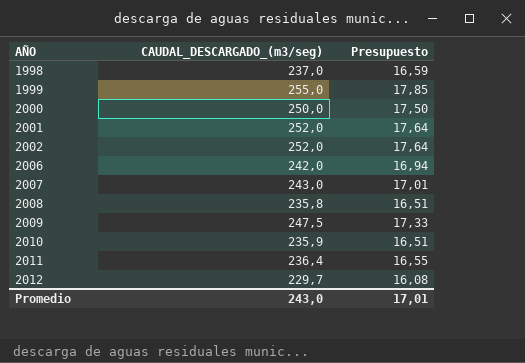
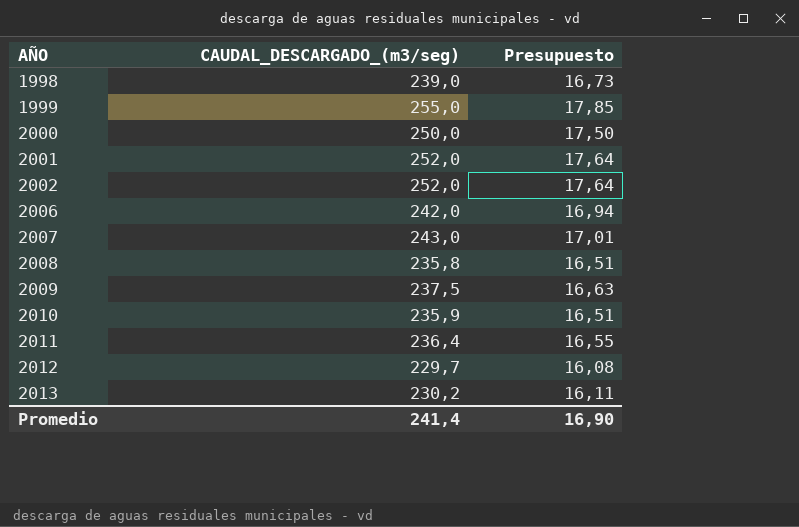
1998 | CAUDAL_DESCARGADO_(m3/seg): 237,0 -> 239,0
1998 | Presupuesto: 16,59 -> 16,73
2009 | CAUDAL_DESCARGADO_(m3/seg): 247,5 -> 237,5
2009 | Presupuesto: 17,33 -> 16,63
row 2013: none -> 230,2 | 16,11
Promedio | CAUDAL_DESCARGADO_(m3/seg): 243,0 -> 241,4
Promedio | Presupuesto: 17,01 -> 16,90

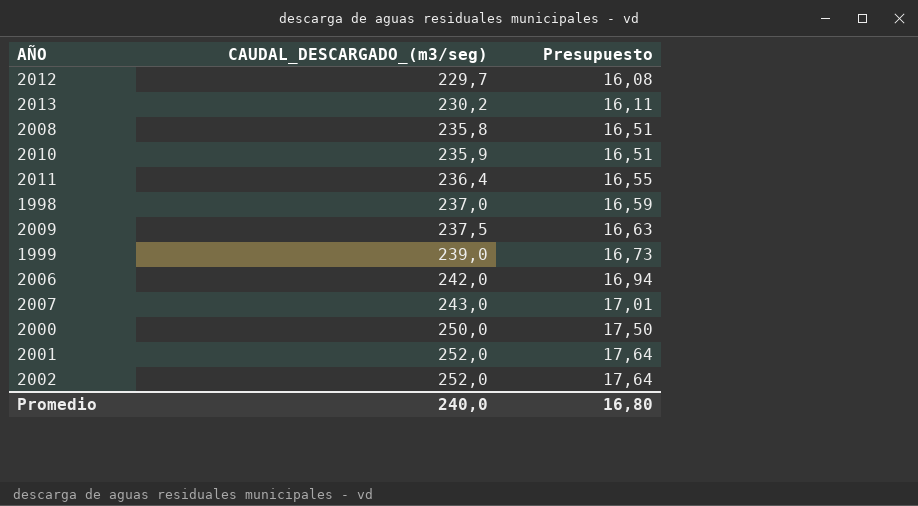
row order: AÑO ascending -> CAUDAL_DESCARGADO_(m3/seg) ascending
1998 | CAUDAL_DESCARGADO_(m3/seg): 239,0 -> 237,0
1998 | Presupuesto: 16,73 -> 16,59
1999 | CAUDAL_DESCARGADO_(m3/seg): 255,0 -> 239,0
1999 | Presupuesto: 17,85 -> 16,73
Promedio | CAUDAL_DESCARGADO_(m3/seg): 241,4 -> 240,0
Promedio | Presupuesto: 16,90 -> 16,80

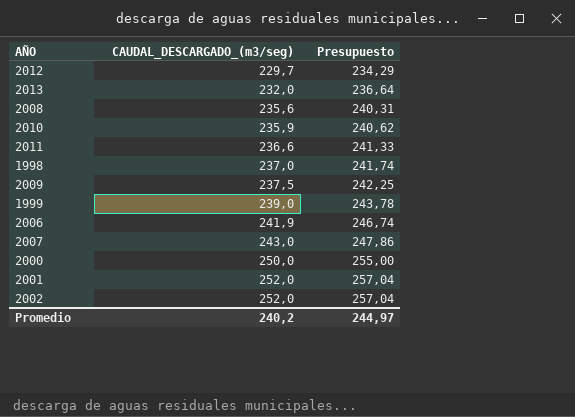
column Presupuesto | formula: [CAUDAL_DESCARGADO_(m3/seg)] * 0,07 -> [CAUDAL_DESCARGADO_(m3/seg)] * 1,02
2013 | CAUDAL_DESCARGADO_(m3/seg): 230,2 -> 232,0
2008 | CAUDAL_DESCARGADO_(m3/seg): 235,8 -> 235,6
2011 | CAUDAL_DESCARGADO_(m3/seg): 236,4 -> 236,6
2006 | CAUDAL_DESCARGADO_(m3/seg): 242,0 -> 241,9
Promedio | CAUDAL_DESCARGADO_(m3/seg): 240,0 -> 240,2
Promedio | Presupuesto: 16,80 -> 244,97

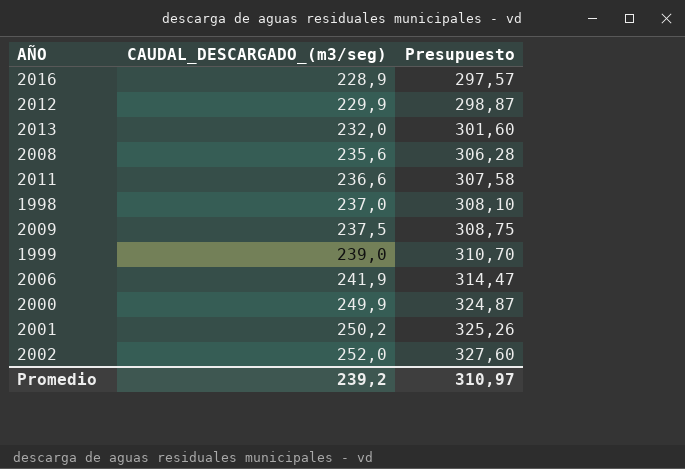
column Presupuesto | formula: [CAUDAL_DESCARGADO_(m3/seg)] * 1,02 -> [CAUDAL_DESCARGADO_(m3/seg)] * 1,3
row 2010: 235,9 | 240,62 -> none
row 2007: 243,0 | 247,86 -> none
row 2016: none -> 228,9 | 297,57
2012 | CAUDAL_DESCARGADO_(m3/seg): 229,7 -> 229,9
2000 | CAUDAL_DESCARGADO_(m3/seg): 250,0 -> 249,9
2001 | CAUDAL_DESCARGADO_(m3/seg): 252,0 -> 250,2
Promedio | CAUDAL_DESCARGADO_(m3/seg): 240,2 -> 239,2
Promedio | Presupuesto: 244,97 -> 310,97

